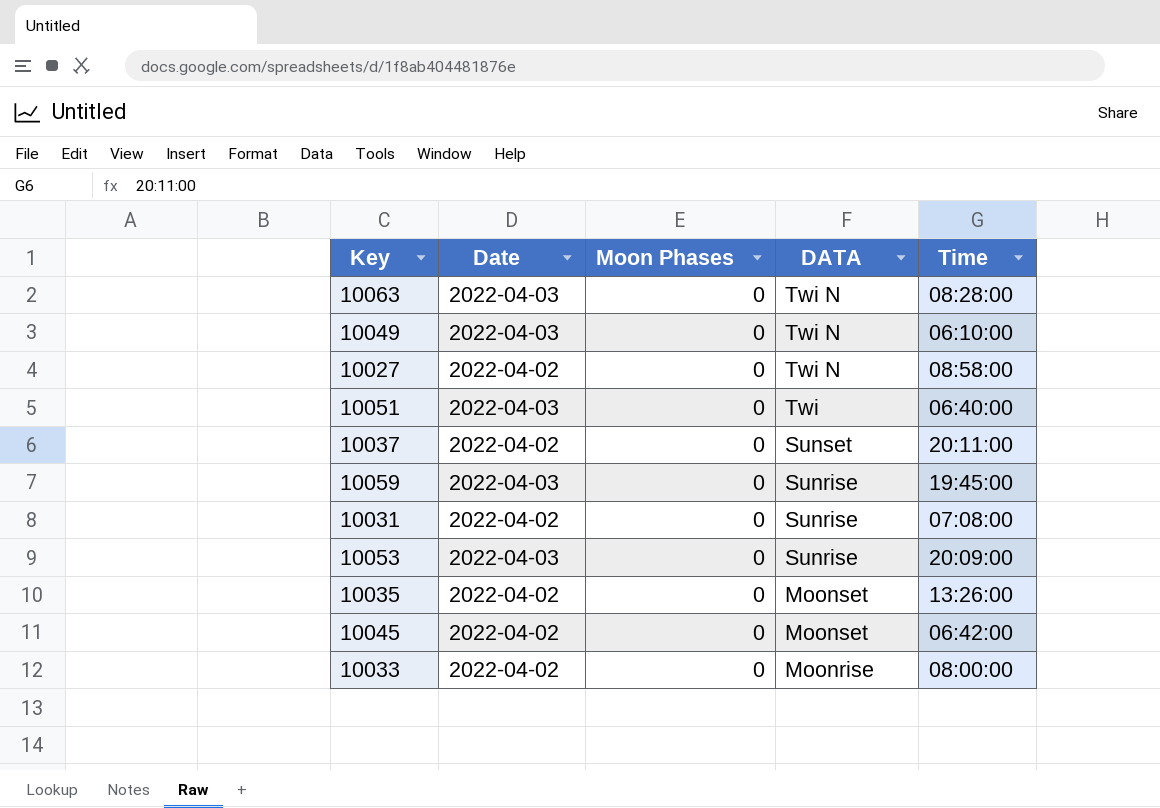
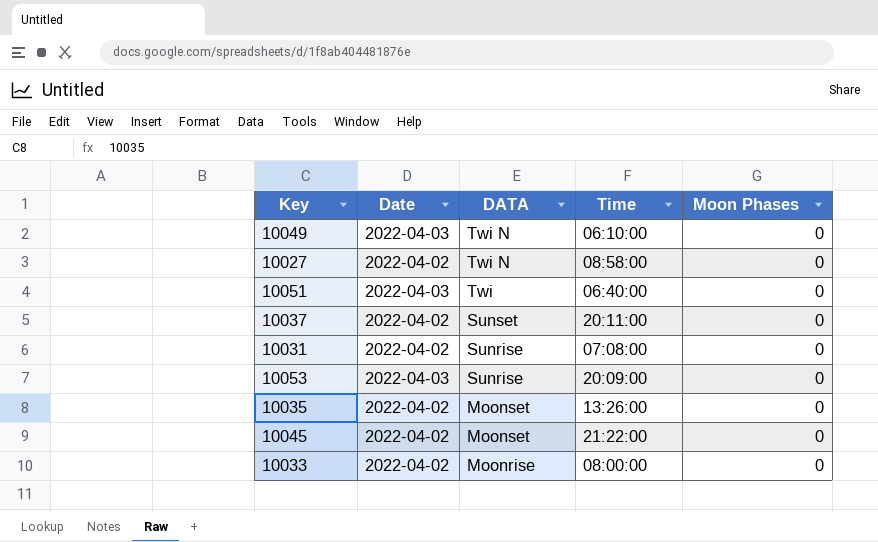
column Moon Phases | position: 3 -> 5
row 10063: 2022-04-03 | 0 | Twi N | 08:28:00 -> none
row 10059: 2022-04-03 | 0 | Sunrise | 19:45:00 -> none
10045 | Time: 06:42:00 -> 21:22:00

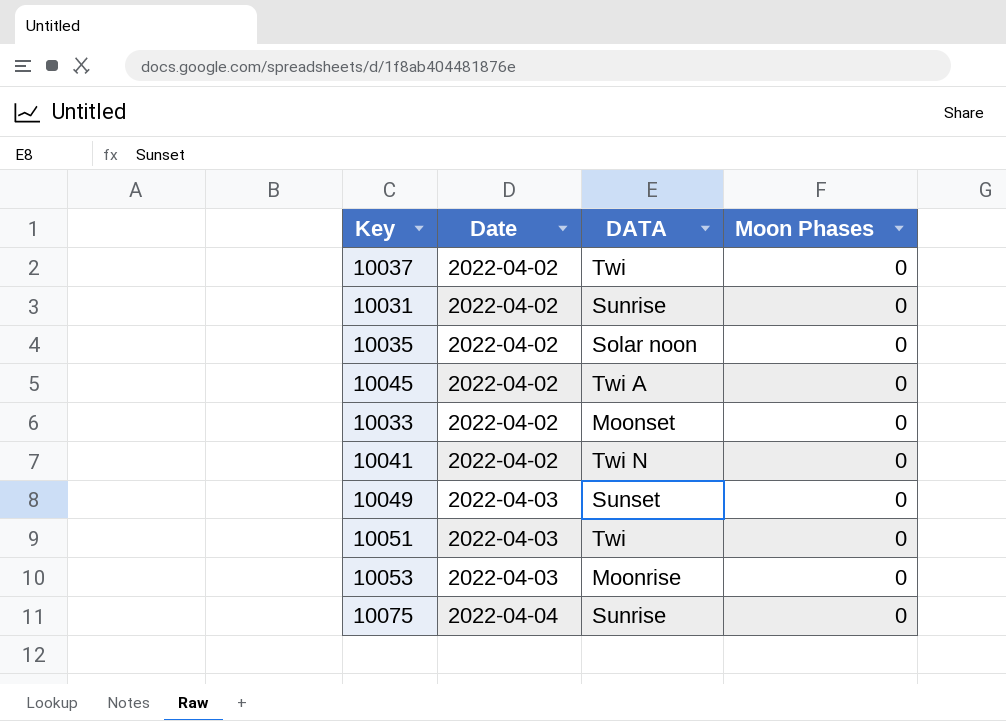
row order: DATA descending -> Date ascending
column Time | position: 4 -> none
row 10027: 2022-04-02 | Twi N | 08:58:00 | 0 -> none
10037 | DATA: Sunset -> Twi
10035 | DATA: Moonset -> Solar noon
10045 | DATA: Moonset -> Twi A
10033 | DATA: Moonrise -> Moonset
row 10041: none -> 2022-04-02 | Twi N | 0
10049 | DATA: Twi N -> Sunset
10053 | DATA: Sunrise -> Moonrise
row 10075: none -> 2022-04-04 | Sunrise | 0

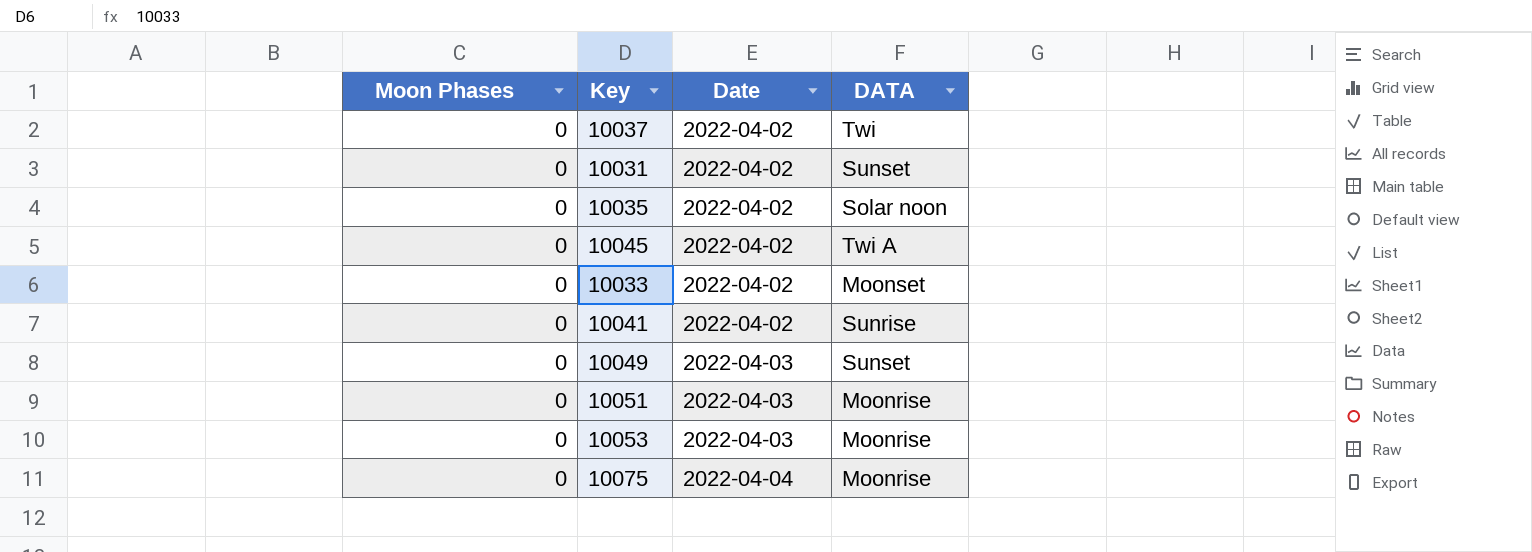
column Moon Phases | position: 4 -> 1
10031 | DATA: Sunrise -> Sunset
10041 | DATA: Twi N -> Sunrise
10051 | DATA: Twi -> Moonrise
10075 | DATA: Sunrise -> Moonrise

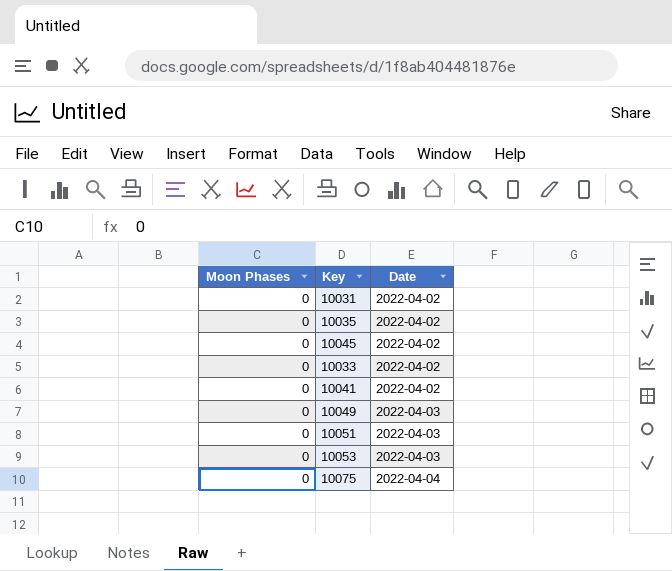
column DATA | position: 4 -> none
row 10037: 0 | 2022-04-02 | Twi -> none

